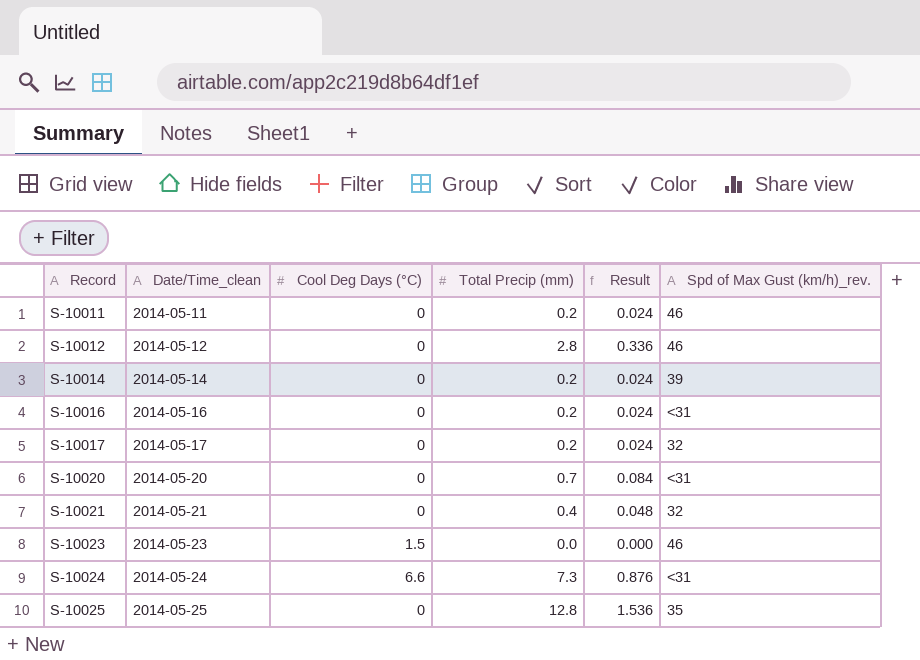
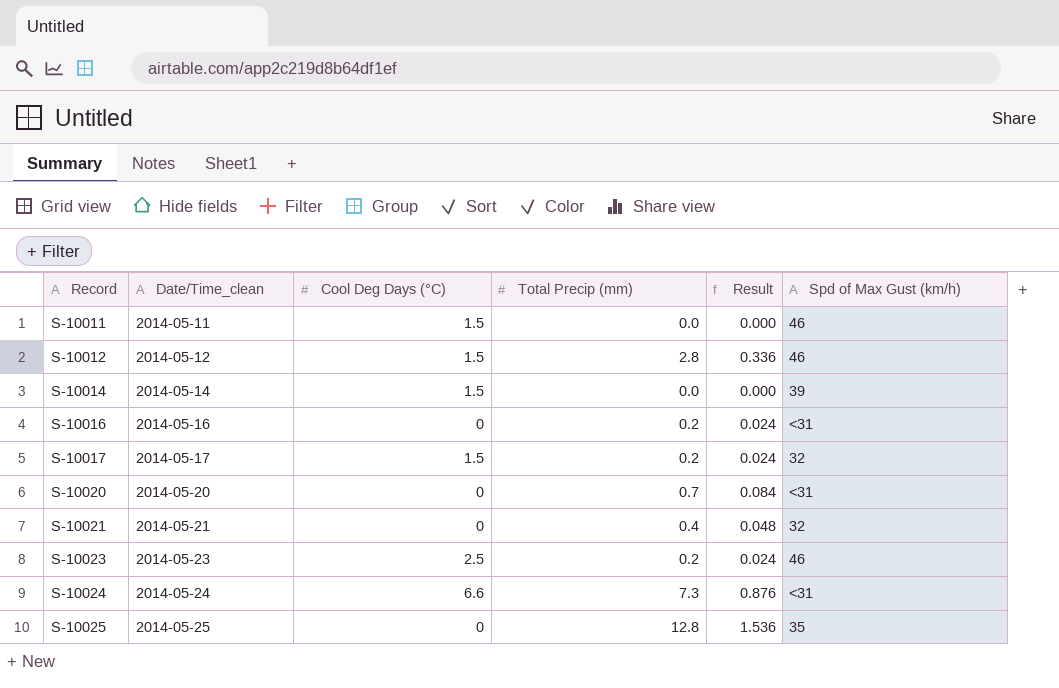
column name: Spd of Max Gust (km/h)_rev. -> Spd of Max Gust (km/h)
S-10011 | Cool Deg Days (°C): 0 -> 1.5
S-10011 | Total Precip (mm): 0.2 -> 0.0
S-10011 | Result: 0.024 -> 0.000
S-10012 | Cool Deg Days (°C): 0 -> 1.5
S-10014 | Cool Deg Days (°C): 0 -> 1.5
S-10014 | Total Precip (mm): 0.2 -> 0.0
S-10014 | Result: 0.024 -> 0.000
S-10017 | Cool Deg Days (°C): 0 -> 1.5
S-10023 | Cool Deg Days (°C): 1.5 -> 2.5
S-10023 | Total Precip (mm): 0.0 -> 0.2
S-10023 | Result: 0.000 -> 0.024

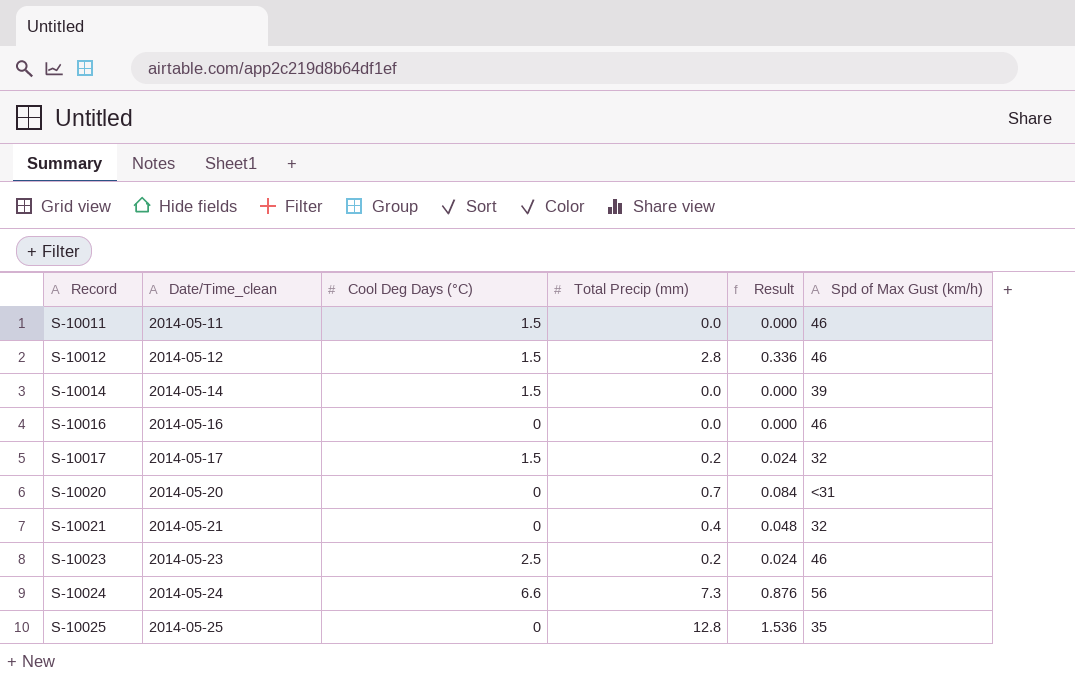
S-10016 | Total Precip (mm): 0.2 -> 0.0
S-10016 | Result: 0.024 -> 0.000
S-10016 | Spd of Max Gust (km/h): <31 -> 46
S-10024 | Spd of Max Gust (km/h): <31 -> 56

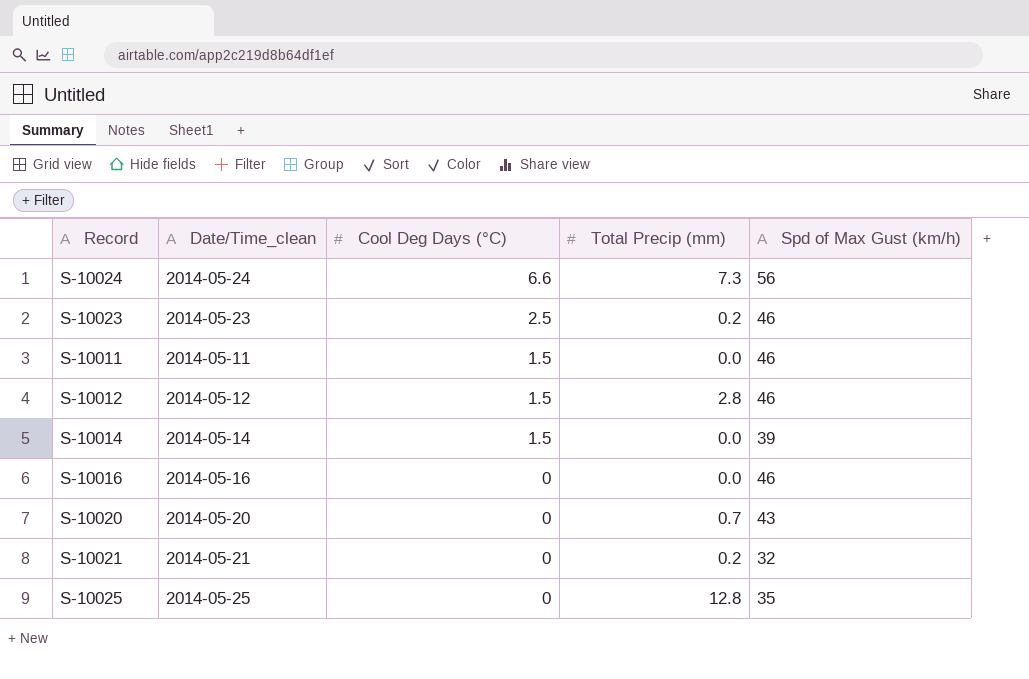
row order: Record ascending -> Cool Deg Days (°C) descending
column Result | formula: [Total Precip (mm)] * 0.12 -> none
row S-10017: 2014-05-17 | 1.5 | 0.2 | 0.024 | 32 -> none
S-10020 | Spd of Max Gust (km/h): <31 -> 43
S-10021 | Total Precip (mm): 0.4 -> 0.2

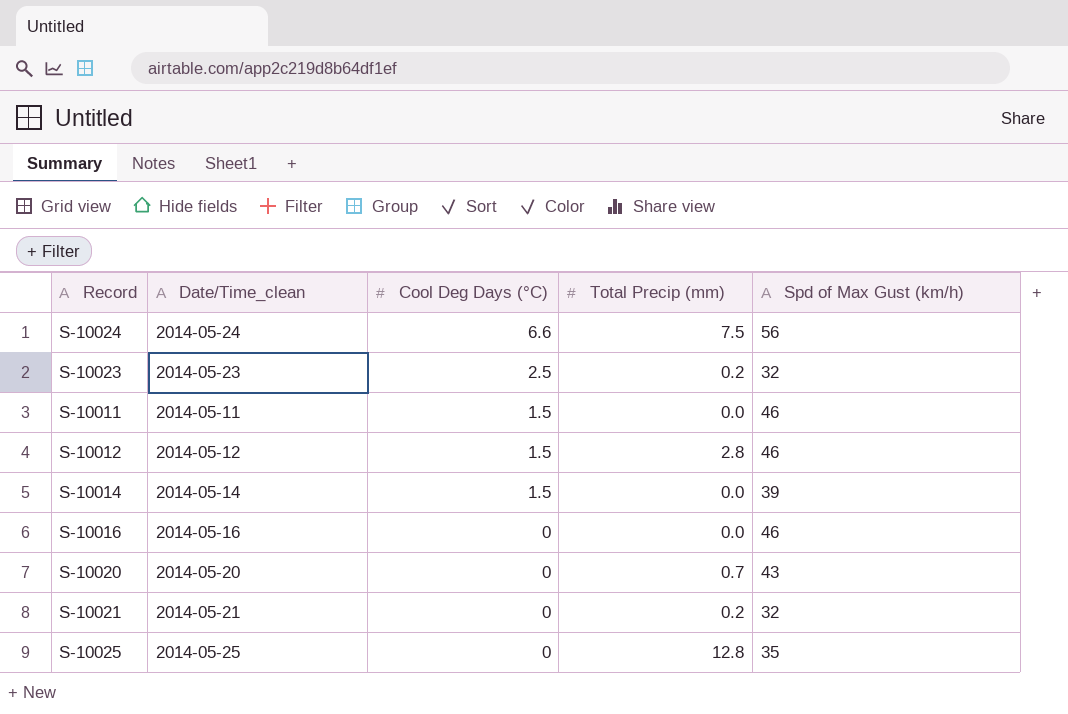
S-10024 | Total Precip (mm): 7.3 -> 7.5
S-10023 | Spd of Max Gust (km/h): 46 -> 32

